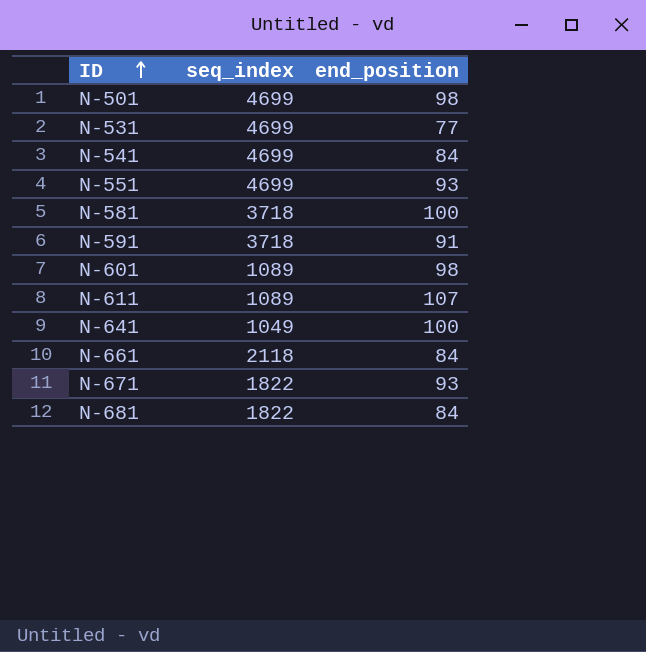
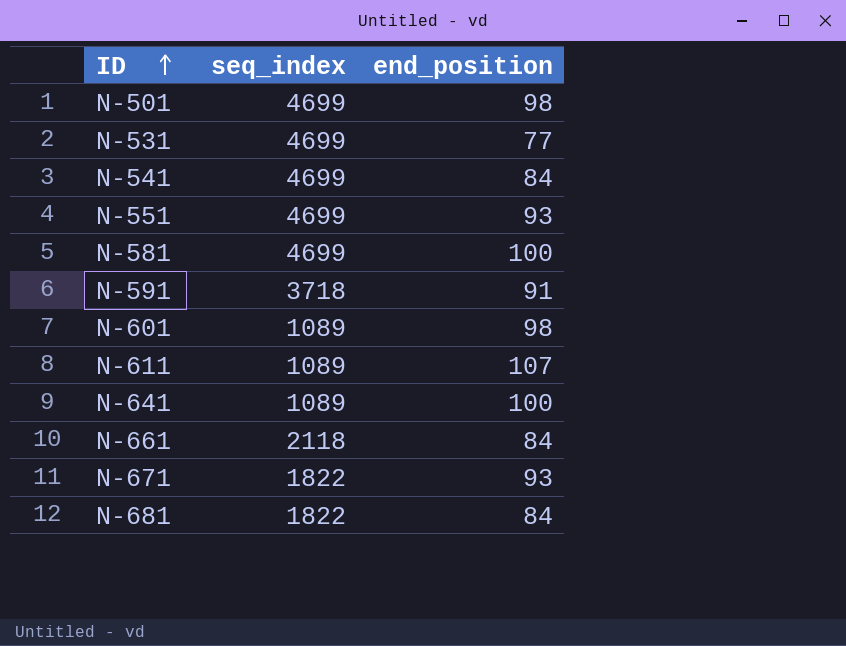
N-581 | seq_index: 3718 -> 4699
N-641 | seq_index: 1049 -> 1089

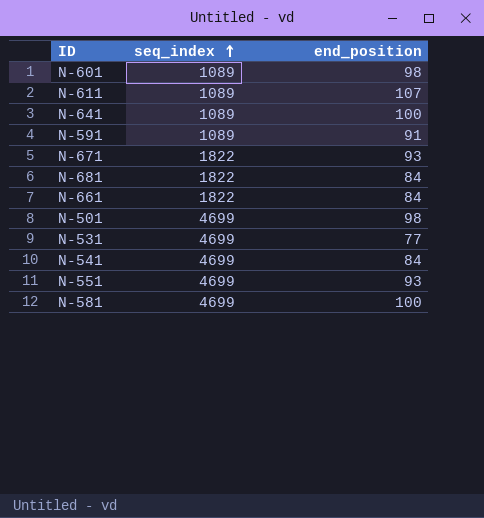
row order: ID ascending -> seq_index ascending
N-591 | seq_index: 3718 -> 1089
N-661 | seq_index: 2118 -> 1822

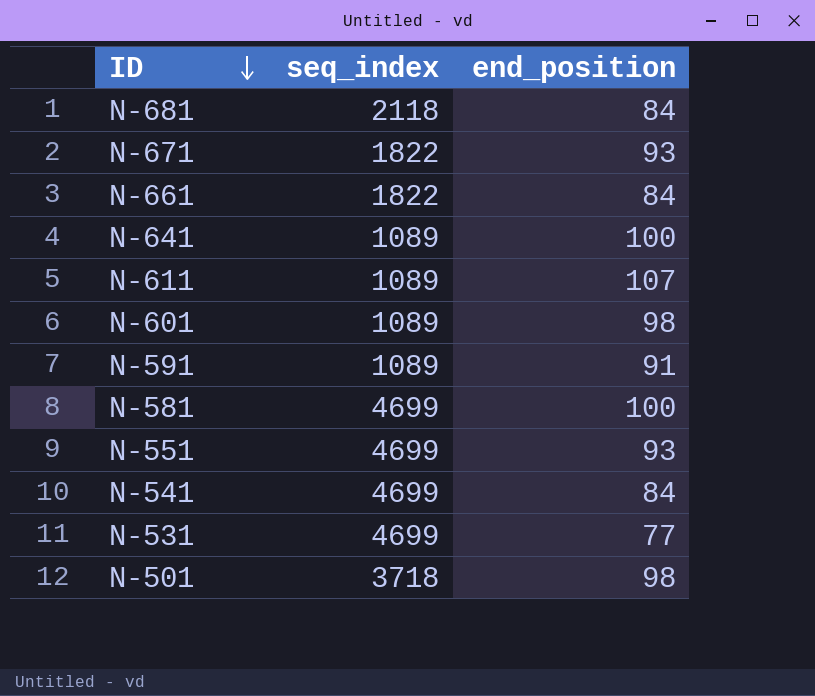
row order: seq_index ascending -> ID descending
N-681 | seq_index: 1822 -> 2118
N-501 | seq_index: 4699 -> 3718

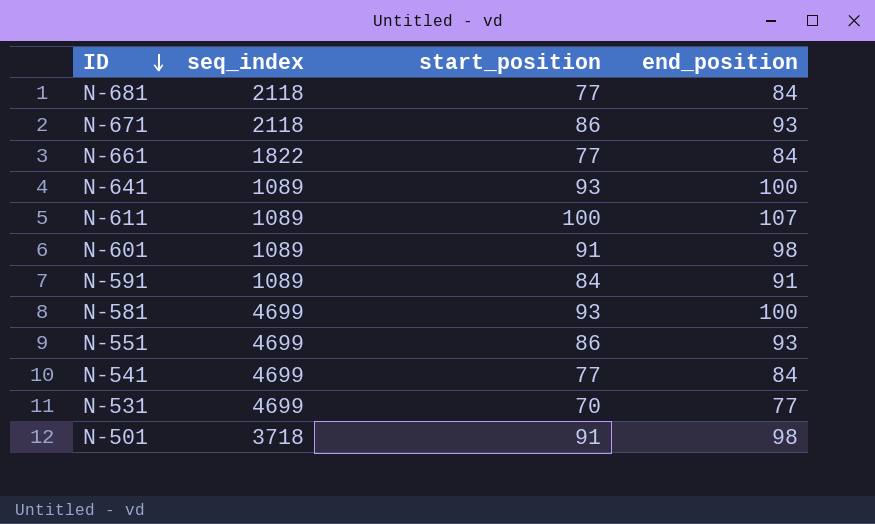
column start_position | position: none -> 3
N-671 | seq_index: 1822 -> 2118

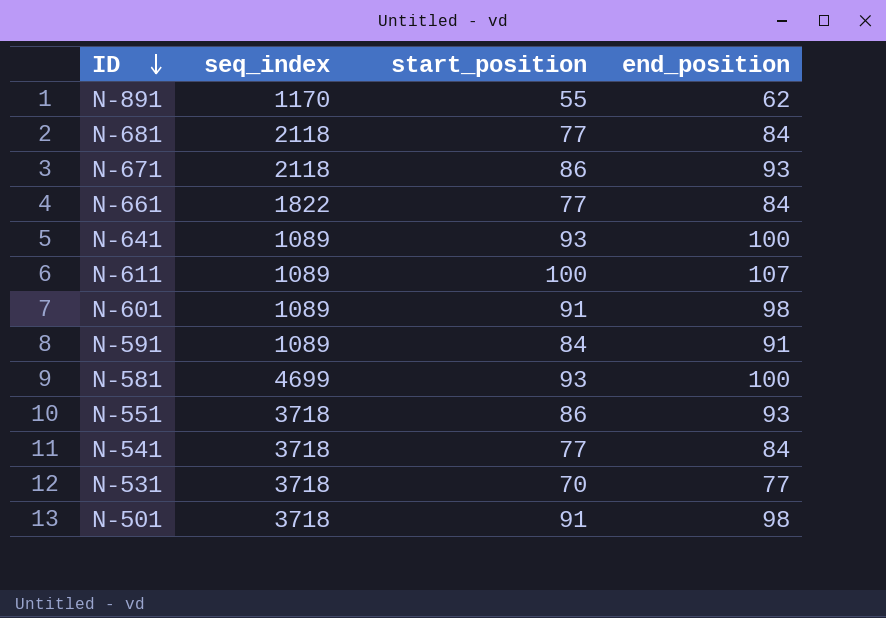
row N-891: none -> 1170 | 55 | 62
N-551 | seq_index: 4699 -> 3718
N-541 | seq_index: 4699 -> 3718
N-531 | seq_index: 4699 -> 3718

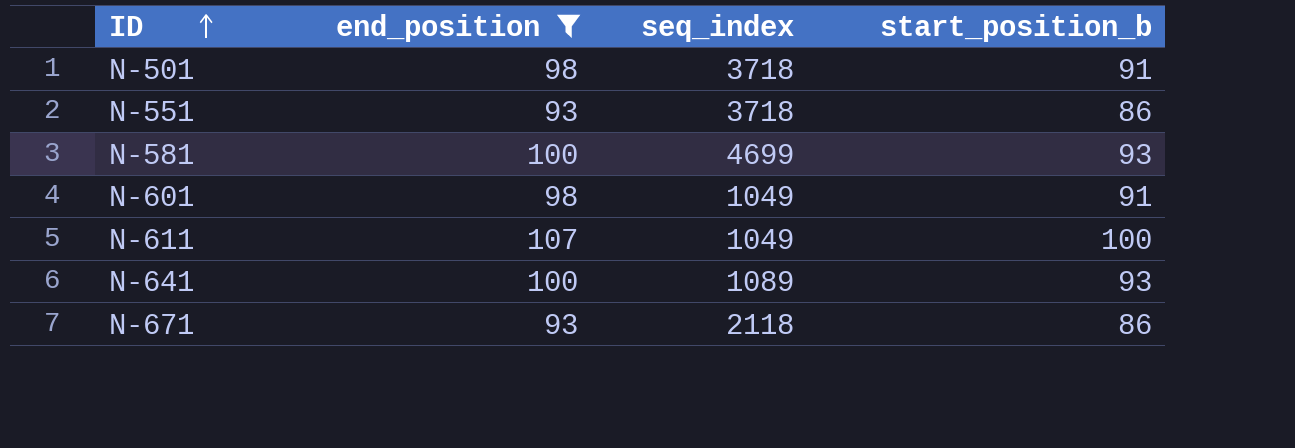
filter: none -> end_position >= 93
row order: ID descending -> ID ascending
column end_position | position: 4 -> 2
column name: start_position -> start_position_b
N-601 | seq_index: 1089 -> 1049
N-611 | seq_index: 1089 -> 1049

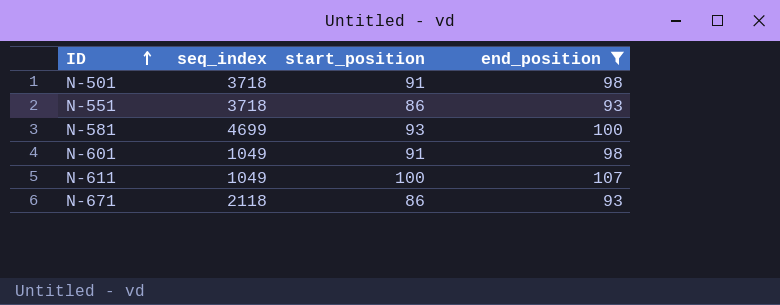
column name: start_position_b -> start_position
column end_position | position: 2 -> 4
row N-641: 100 | 1089 | 93 -> none

